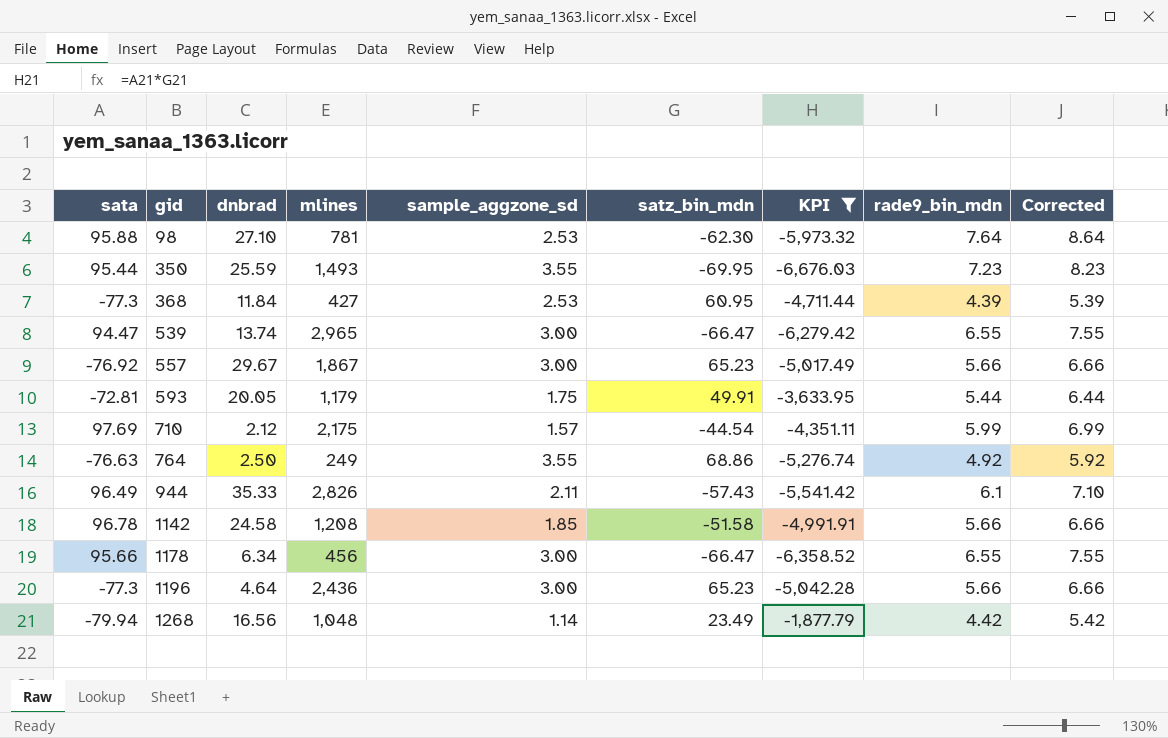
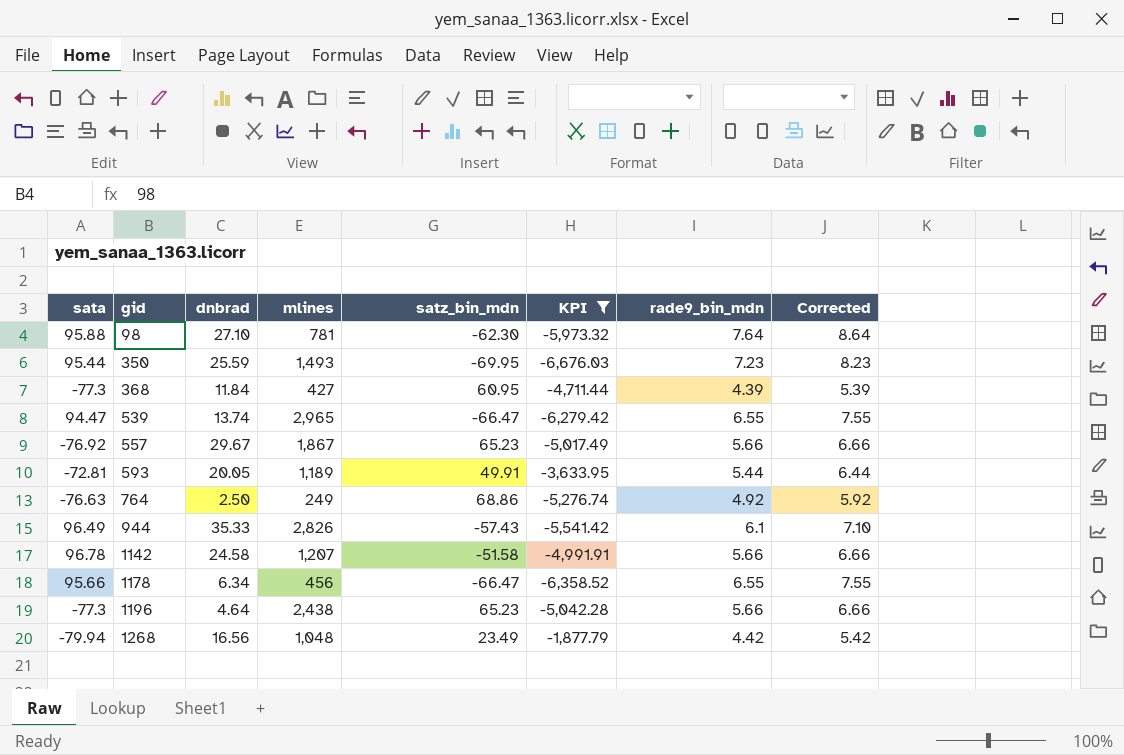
column sample_aggzone_sd | position: 5 -> none
row 710: 97.69 | 2.12 | 2,175 | 1.57 | -44.54 | -4,351.11 | 5.99 | 6.99 -> none
593 | mlines: 1,179 -> 1,189
1142 | mlines: 1,208 -> 1,207
1196 | mlines: 2,436 -> 2,438

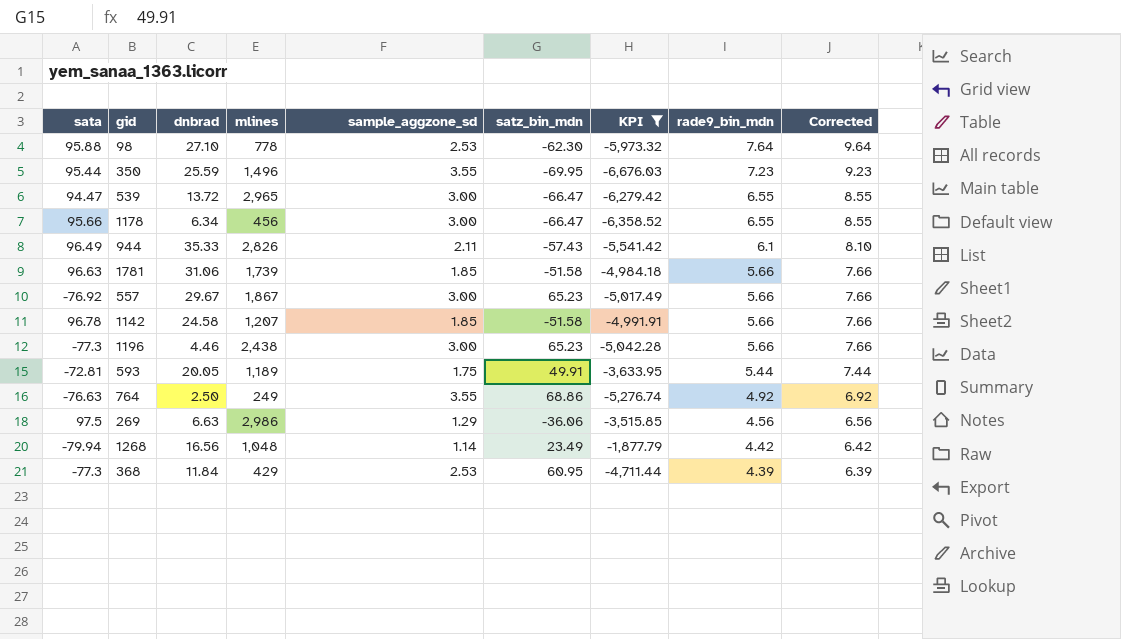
row order: gid ascending -> rade9_bin_mdn descending
column sample_aggzone_sd | position: none -> 5
column Corrected | formula: [rade9_bin_mdn] + 1 -> [rade9_bin_mdn] + 2
98 | mlines: 781 -> 778
350 | mlines: 1,493 -> 1,496
539 | dnbrad: 13.74 -> 13.72
row 1781: none -> 96.63 | 31.06 | 1,739 | 1.85 | -51.58 | -4,984.18 | 5.66 | 7.66
1196 | dnbrad: 4.64 -> 4.46
row 269: none -> 97.5 | 6.63 | 2,986 | 1.29 | -36.06 | -3,515.85 | 4.56 | 6.56
368 | mlines: 427 -> 429

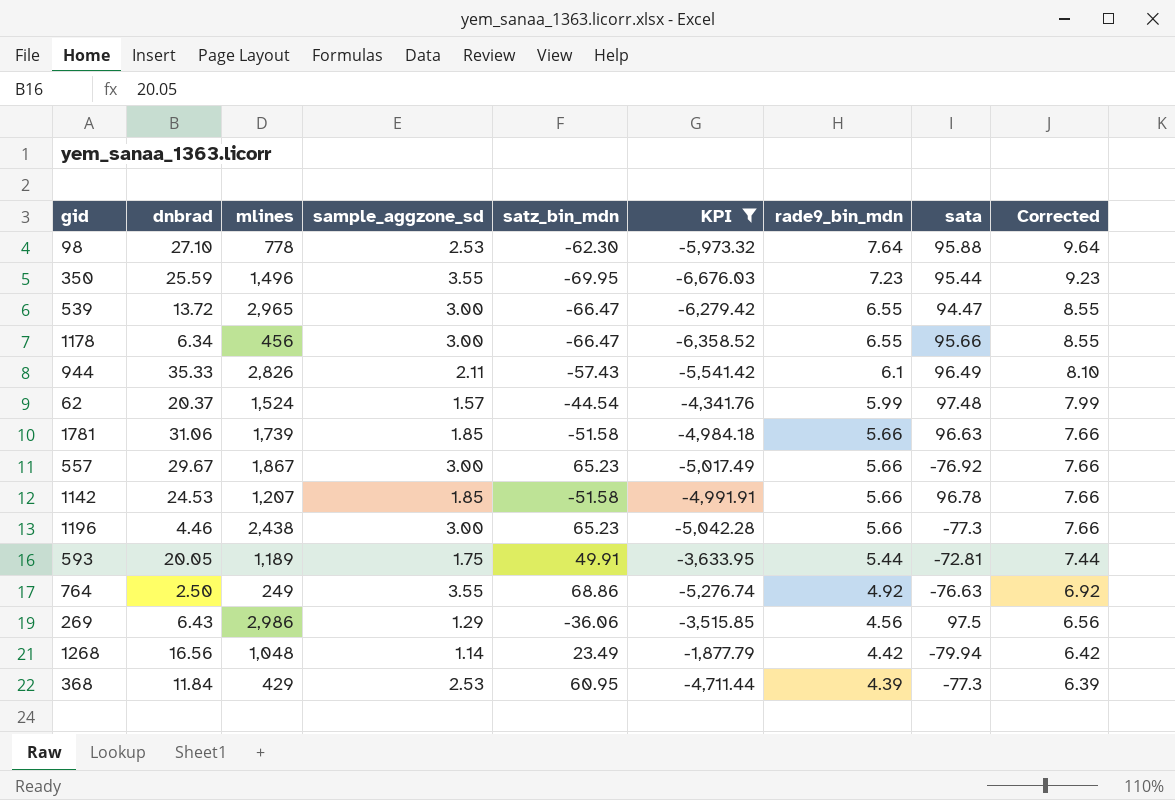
column sata | position: 1 -> 8
row 62: none -> 20.37 | 1,524 | 1.57 | -44.54 | -4,341.76 | 5.99 | 97.48 | 7.99
1142 | dnbrad: 24.58 -> 24.53
269 | dnbrad: 6.63 -> 6.43

